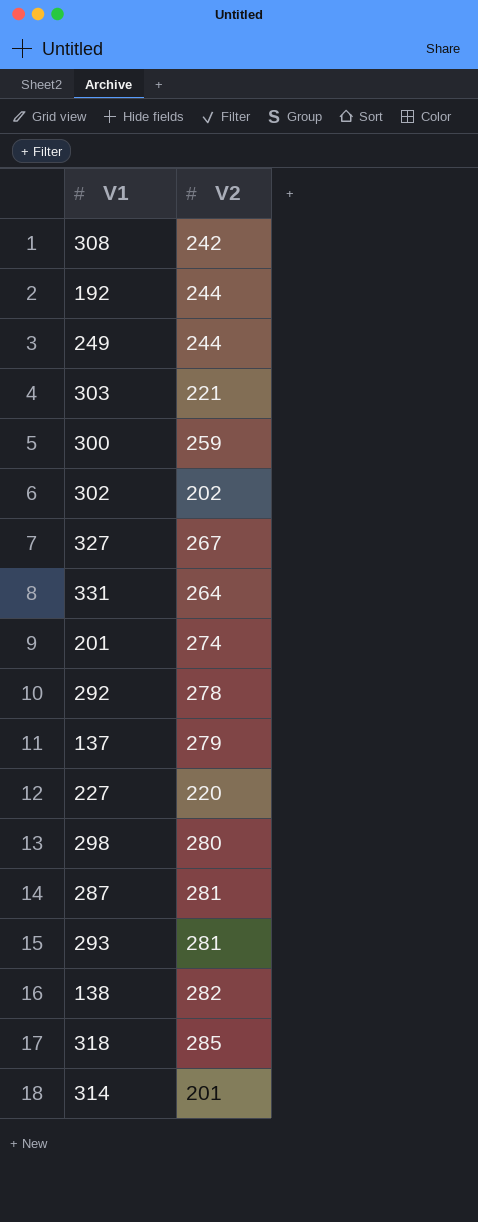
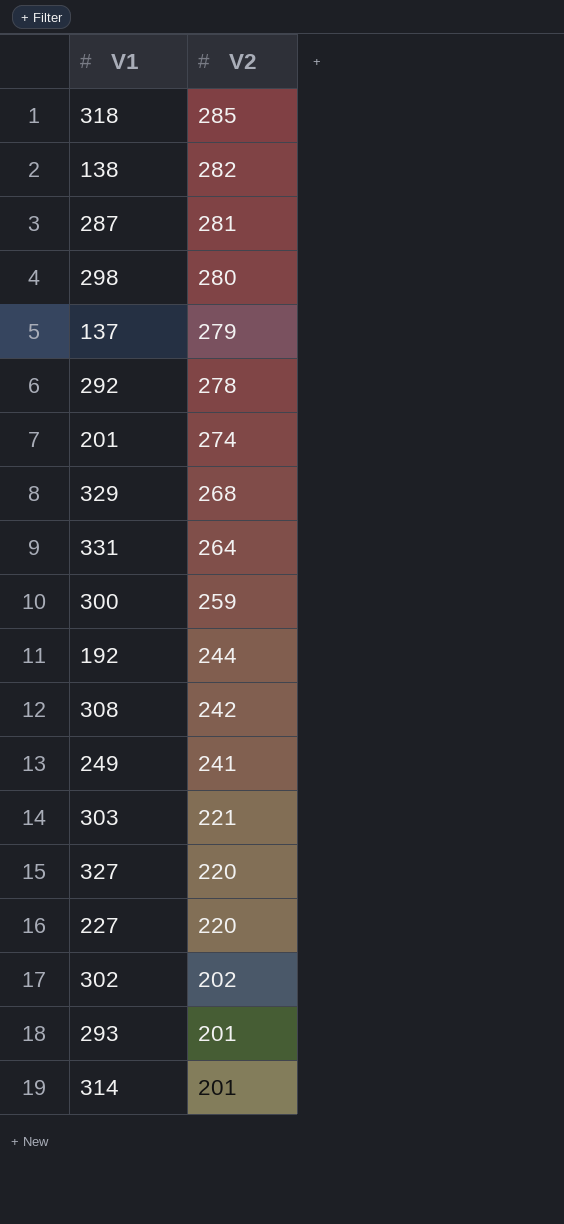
row order: none -> V2 descending
row 329: none -> 268
249 | V2: 244 -> 241
327 | V2: 267 -> 220
293 | V2: 281 -> 201

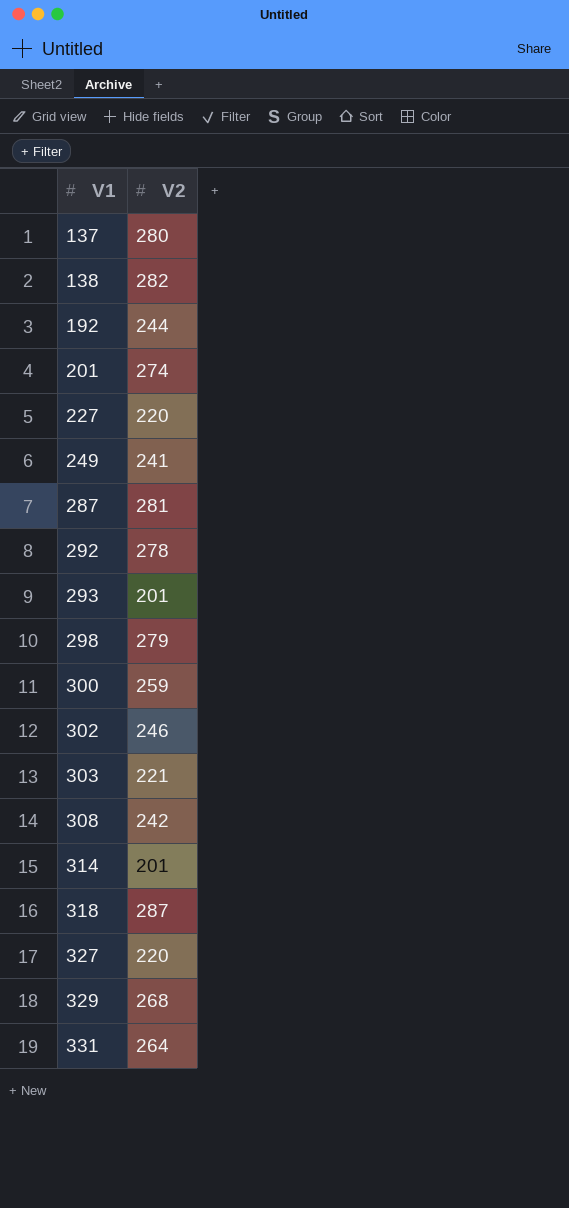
row order: V2 descending -> V1 ascending
137 | V2: 279 -> 280
298 | V2: 280 -> 279
302 | V2: 202 -> 246
318 | V2: 285 -> 287

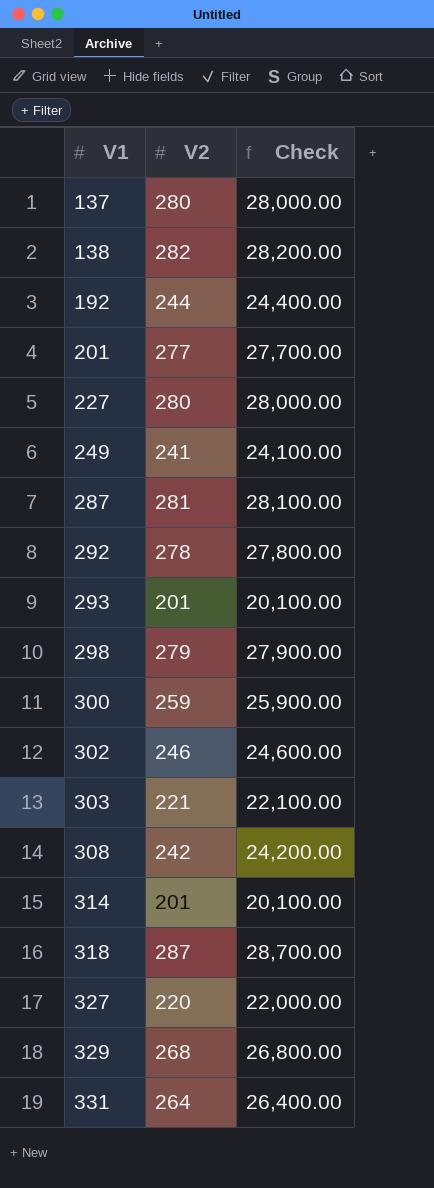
column Check | formula: none -> [V2] * 100
201 | V2: 274 -> 277
227 | V2: 220 -> 280

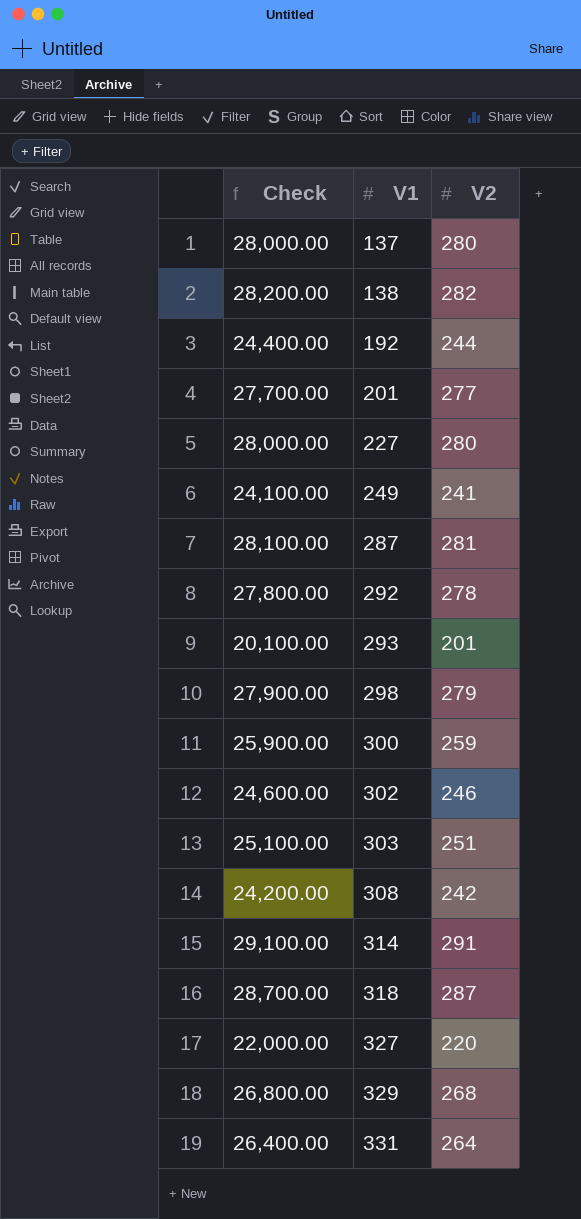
column Check | position: 3 -> 1
303 | Check: 22,100.00 -> 25,100.00
303 | V2: 221 -> 251
314 | Check: 20,100.00 -> 29,100.00
314 | V2: 201 -> 291

